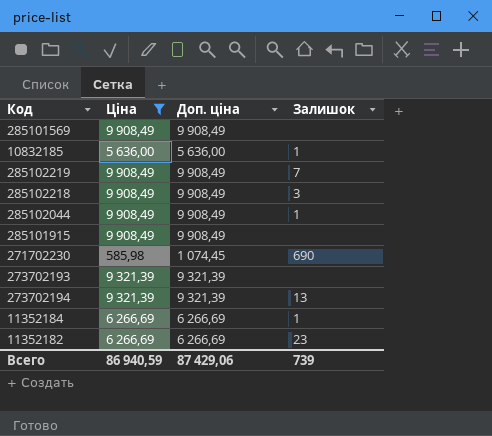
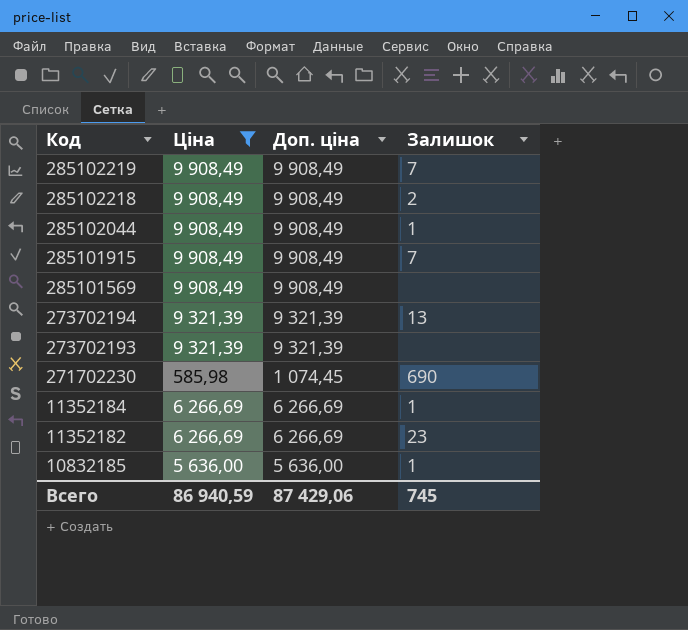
row order: none -> Код descending
285102218 | Залишок: 3 -> 2
285101915 | Залишок: none -> 7
Всего | Залишок: 739 -> 745

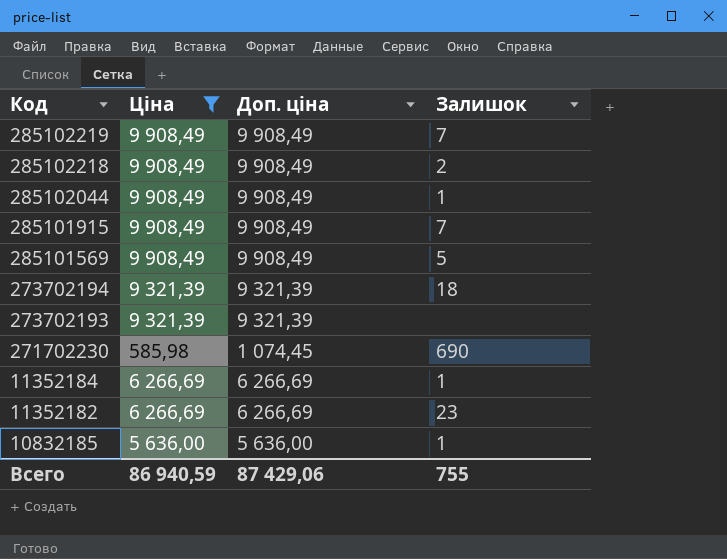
285101569 | Залишок: none -> 5
273702194 | Залишок: 13 -> 18
Всего | Залишок: 745 -> 755

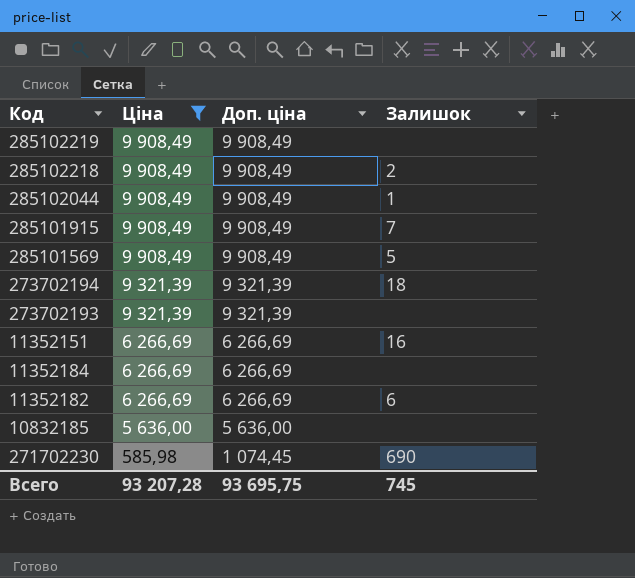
row order: Код descending -> Ціна descending
285102219 | Залишок: 7 -> none
row 11352151: none -> 6 266,69 | 6 266,69 | 16
11352184 | Залишок: 1 -> none
11352182 | Залишок: 23 -> 6
10832185 | Залишок: 1 -> none
Всего | Ціна: 86 940,59 -> 93 207,28
Всего | Доп. ціна: 87 429,06 -> 93 695,75
Всего | Залишок: 755 -> 745

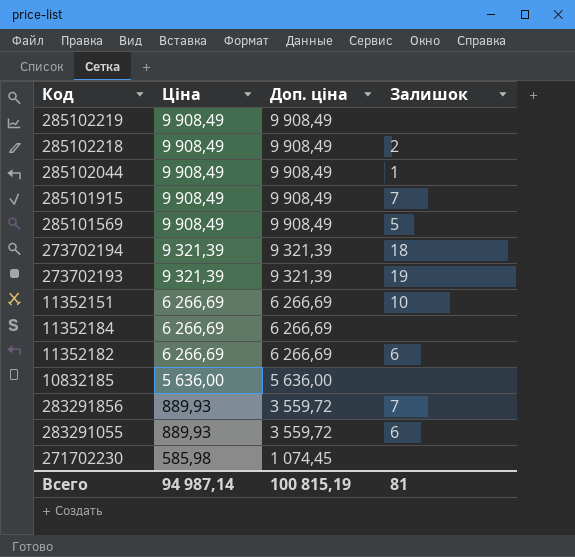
filter: Ціна != 889,93 -> none
273702193 | Залишок: none -> 19
11352151 | Залишок: 16 -> 10
271702230 | Залишок: 690 -> none
Всего | Ціна: 93 207,28 -> 94 987,14
Всего | Доп. ціна: 93 695,75 -> 100 815,19
Всего | Залишок: 745 -> 81

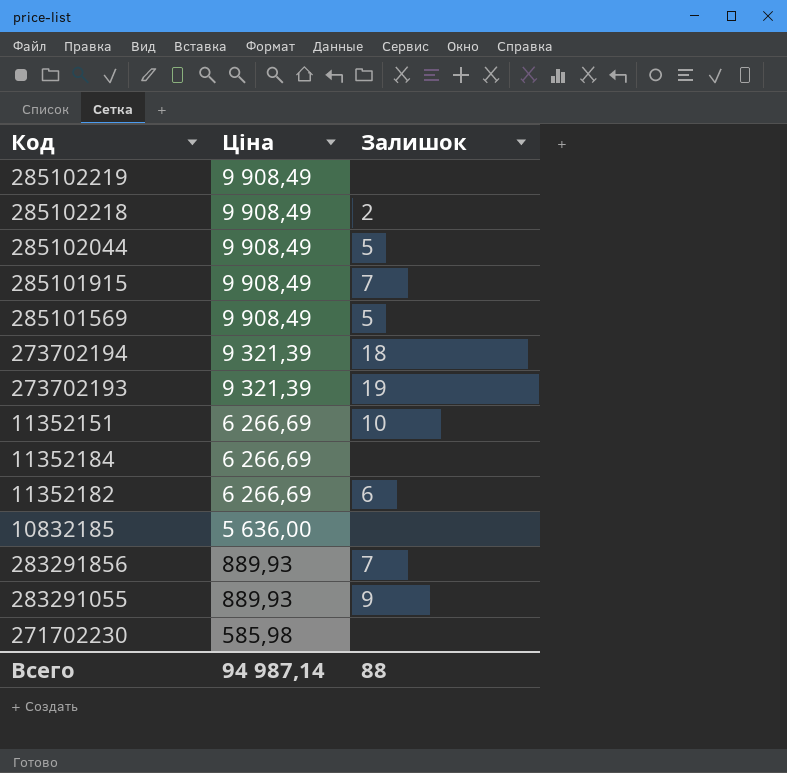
column Доп. ціна | position: 3 -> none
285102044 | Залишок: 1 -> 5
283291055 | Залишок: 6 -> 9
Всего | Залишок: 81 -> 88

